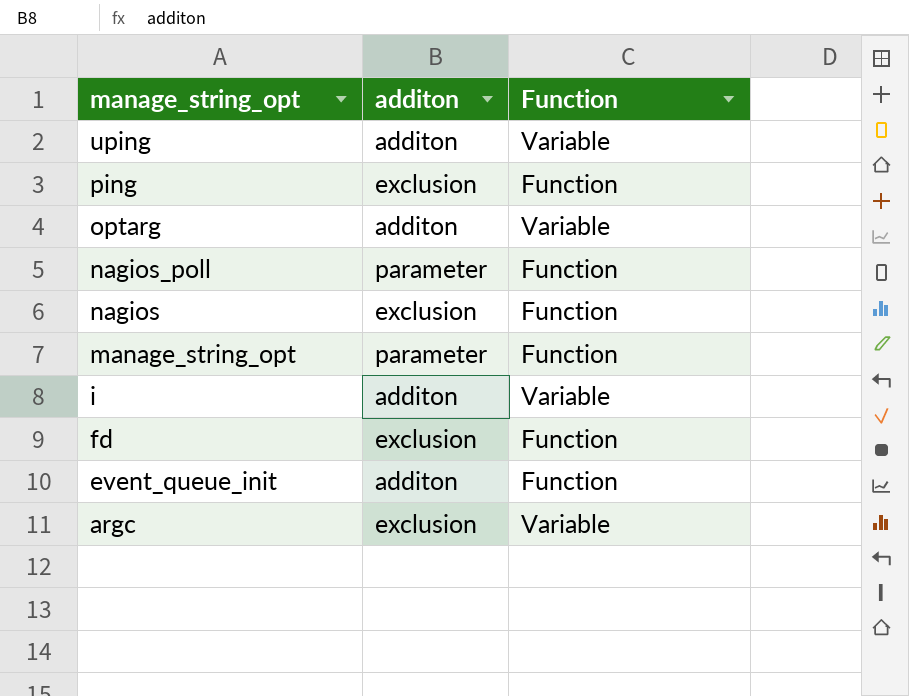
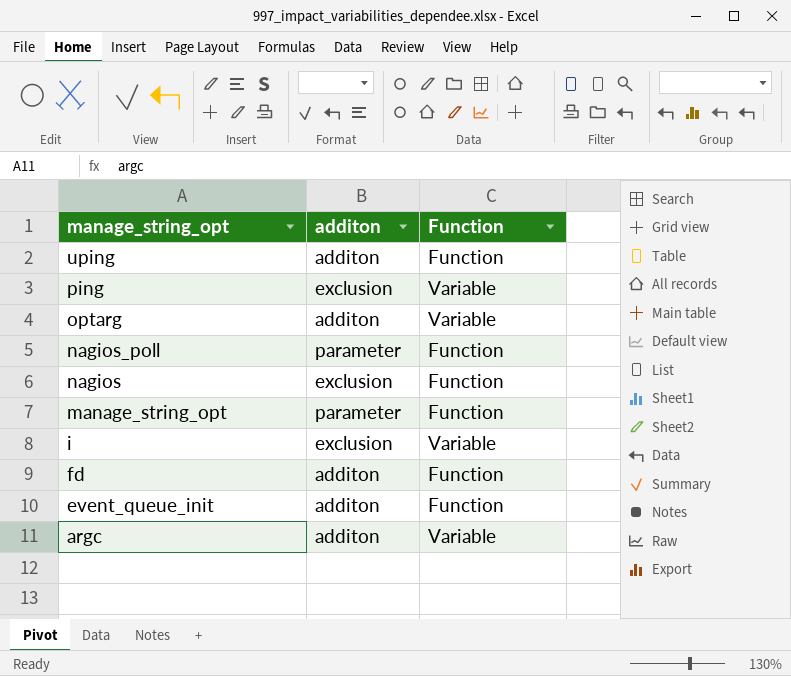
uping | Function: Variable -> Function
ping | Function: Function -> Variable
i | additon: additon -> exclusion
fd | additon: exclusion -> additon
argc | additon: exclusion -> additon

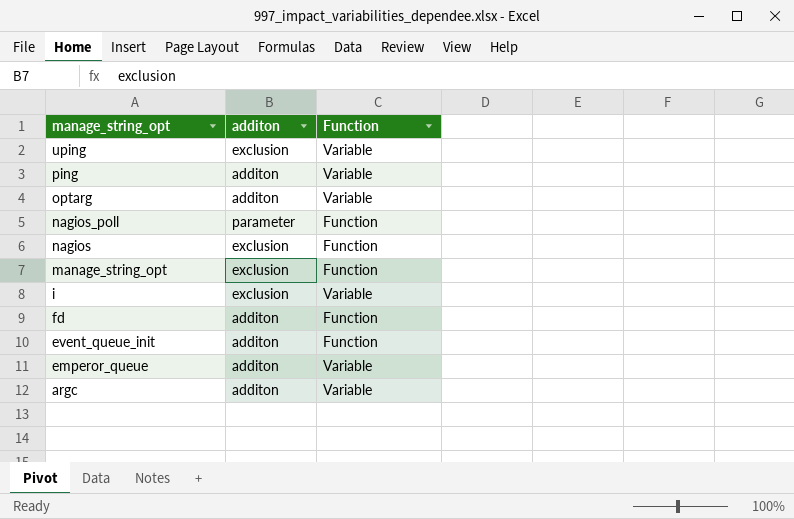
uping | additon: additon -> exclusion
uping | Function: Function -> Variable
ping | additon: exclusion -> additon
manage_string_opt | additon: parameter -> exclusion
row emperor_queue: none -> additon | Variable

